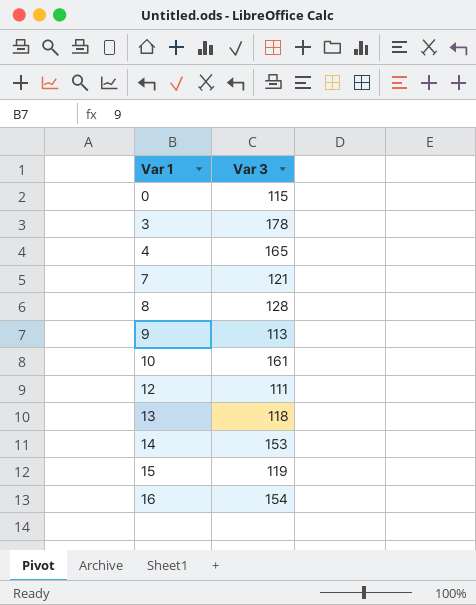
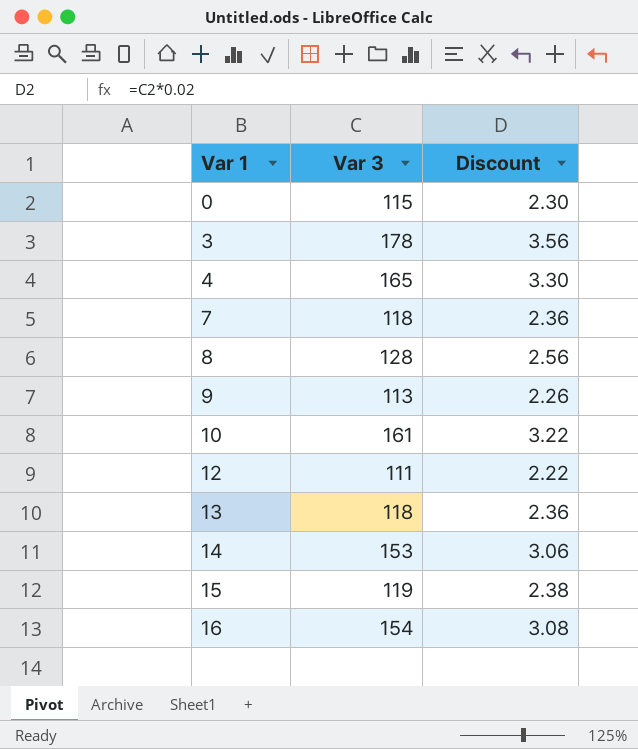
column Discount | formula: none -> [Var 3] * 0.02
7 | Var 3: 121 -> 118

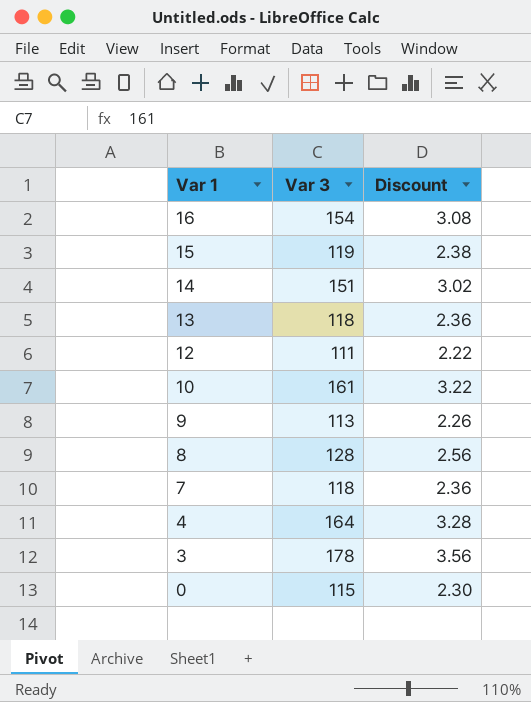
row order: Var 1 ascending -> Var 1 descending
14 | Var 3: 153 -> 151
14 | Discount: 3.06 -> 3.02
4 | Var 3: 165 -> 164
4 | Discount: 3.30 -> 3.28

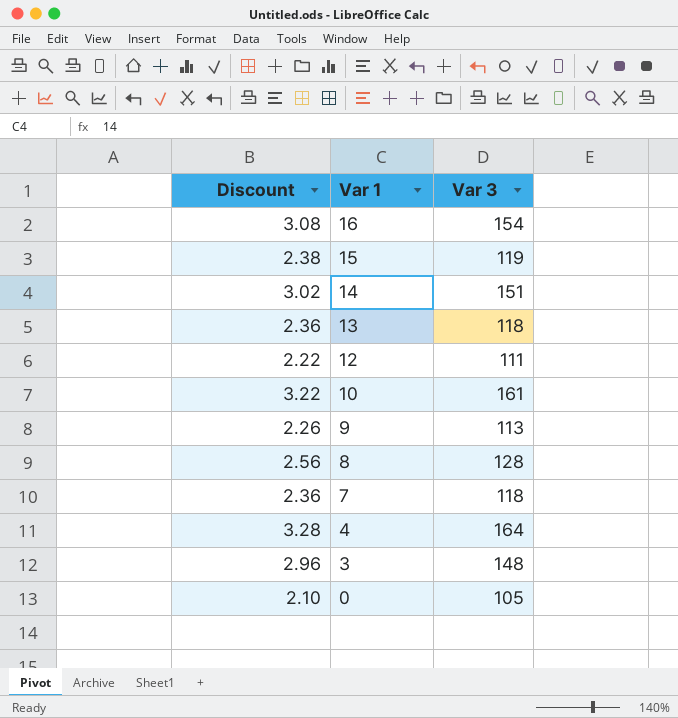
column Discount | position: 3 -> 1
3 | Discount: 3.56 -> 2.96
3 | Var 3: 178 -> 148
0 | Discount: 2.30 -> 2.10
0 | Var 3: 115 -> 105

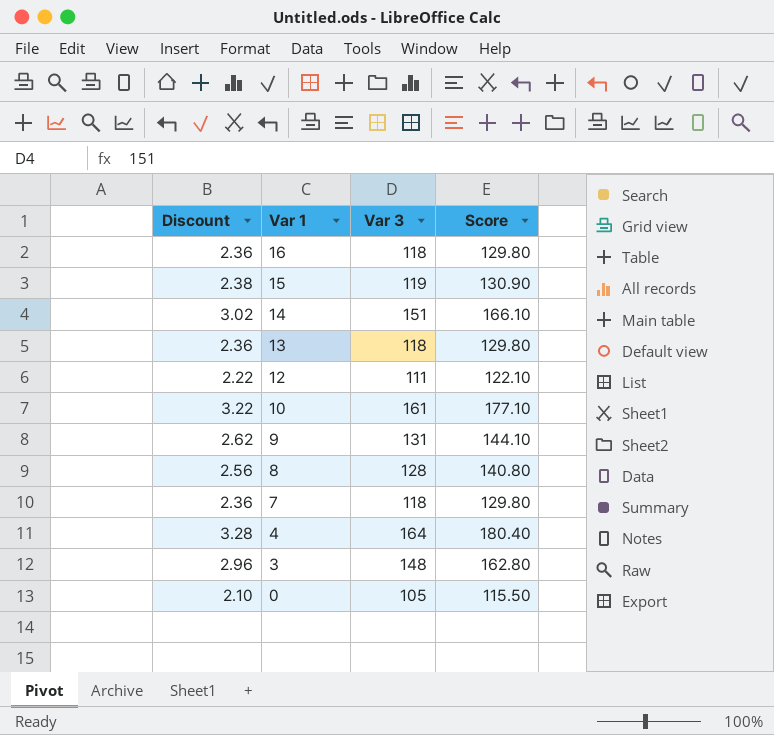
column Score | formula: none -> [Var 3] * 1.1
16 | Discount: 3.08 -> 2.36
16 | Var 3: 154 -> 118
9 | Discount: 2.26 -> 2.62
9 | Var 3: 113 -> 131

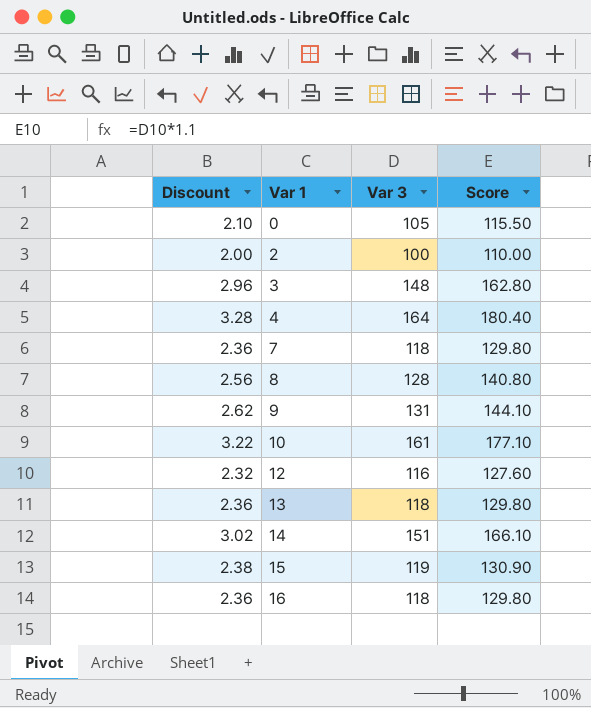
row order: Var 1 descending -> Var 1 ascending
row 2: none -> 2.00 | 100 | 110.00
12 | Discount: 2.22 -> 2.32
12 | Var 3: 111 -> 116
12 | Score: 122.10 -> 127.60

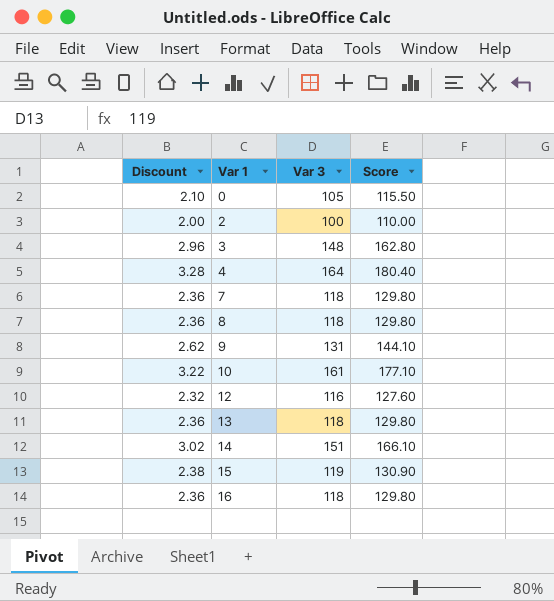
8 | Discount: 2.56 -> 2.36
8 | Var 3: 128 -> 118
8 | Score: 140.80 -> 129.80

